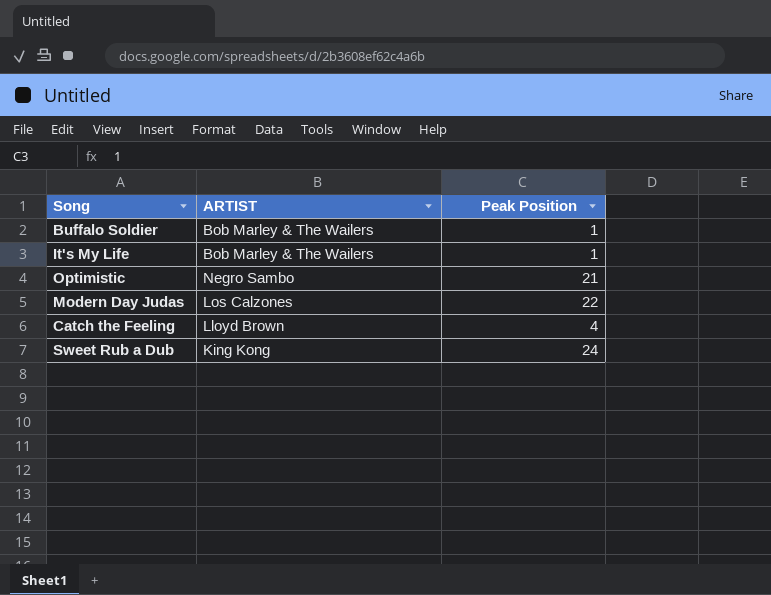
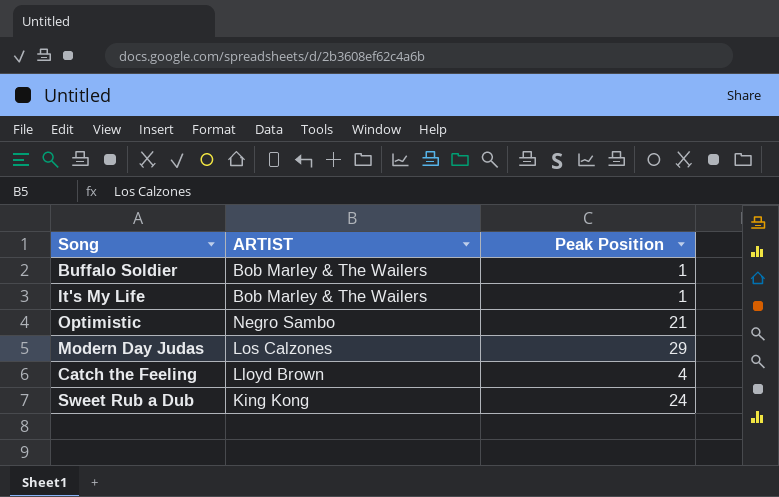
Modern Day Judas | Peak Position: 22 -> 29

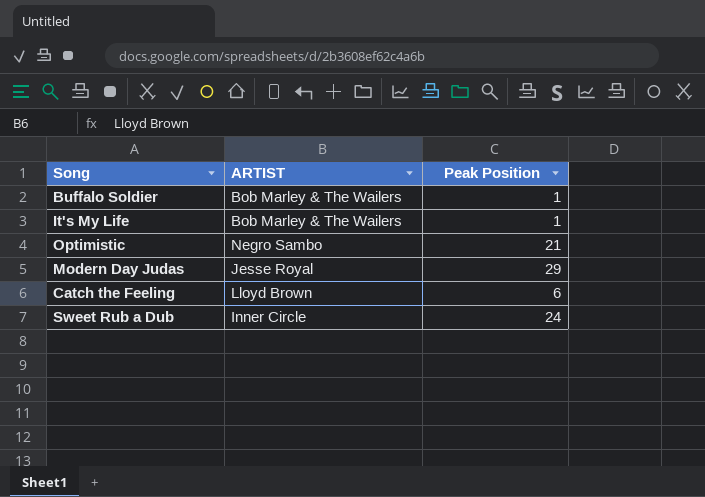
Modern Day Judas | ARTIST: Los Calzones -> Jesse Royal
Catch the Feeling | Peak Position: 4 -> 6
Sweet Rub a Dub | ARTIST: King Kong -> Inner Circle

